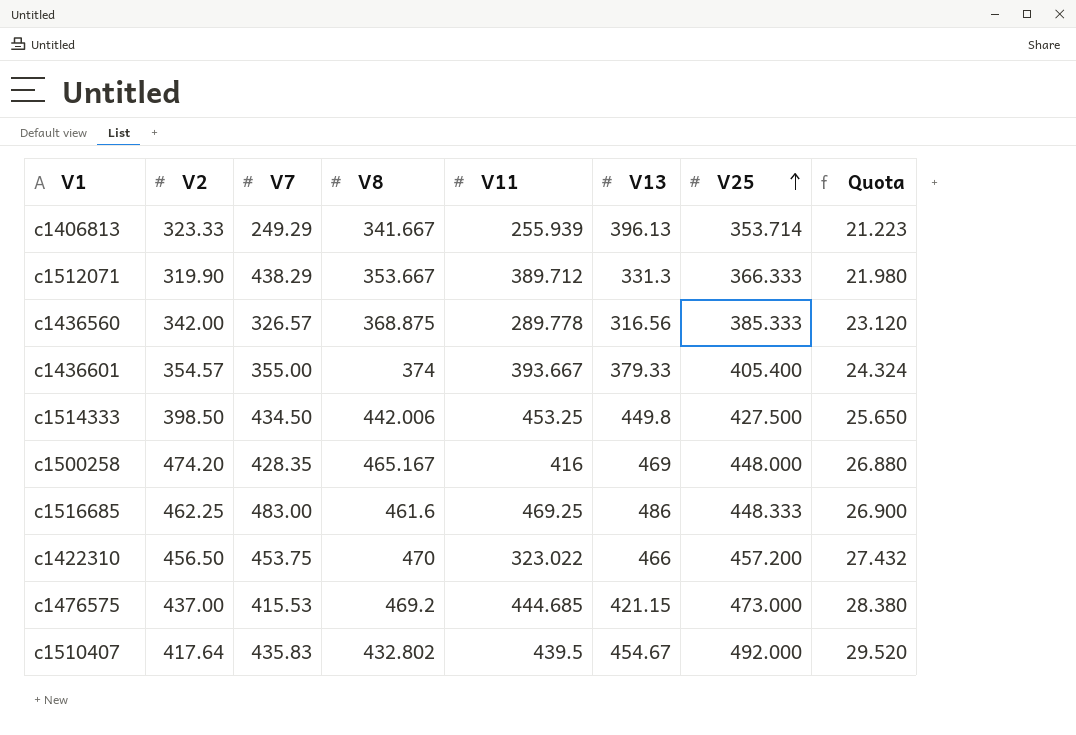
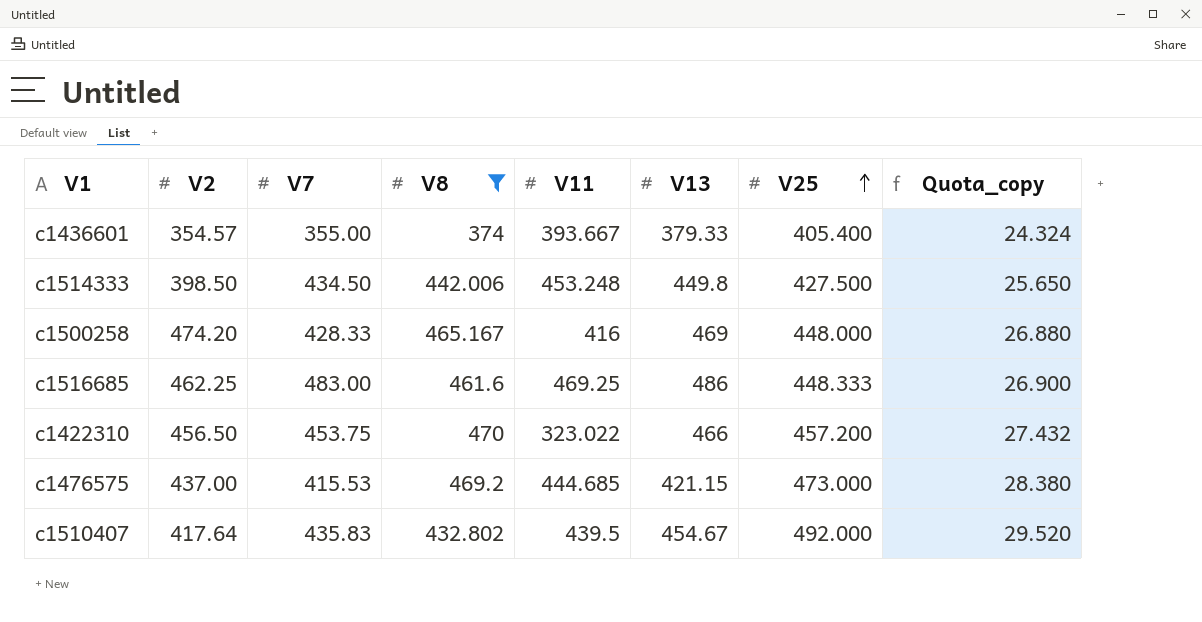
filter: none -> V8 >= 374
column name: Quota -> Quota_copy
c1514333 | V11: 453.25 -> 453.248
c1500258 | V7: 428.35 -> 428.33

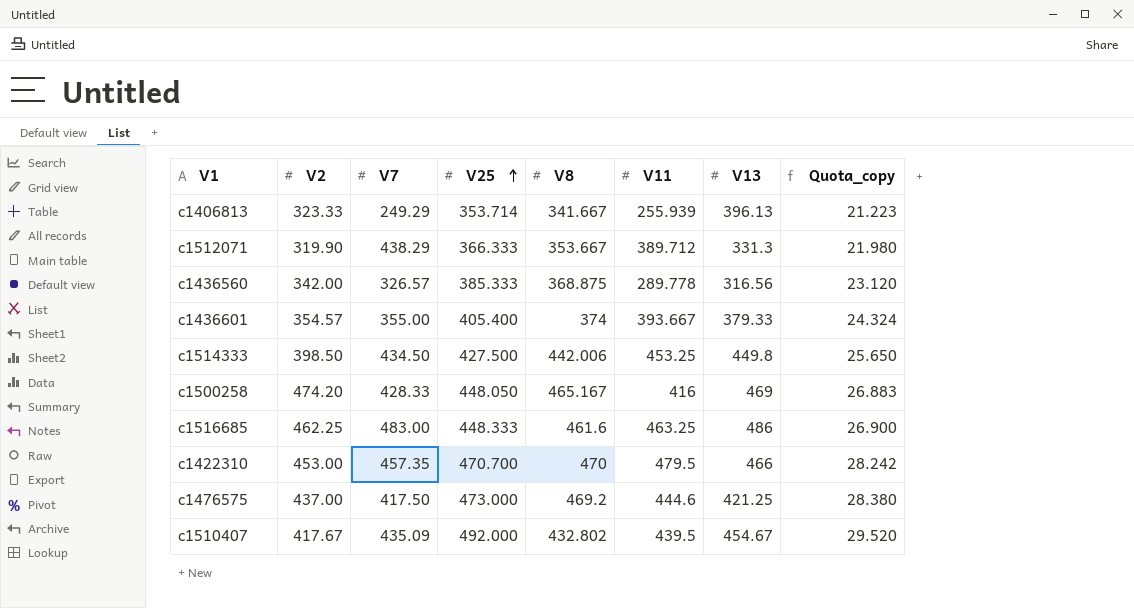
filter: V8 >= 374 -> none
column V25 | position: 7 -> 4
c1514333 | V11: 453.248 -> 453.25
c1500258 | V25: 448.000 -> 448.050
c1500258 | Quota_copy: 26.880 -> 26.883
c1516685 | V11: 469.25 -> 463.25
c1422310 | V2: 456.50 -> 453.00
c1422310 | V7: 453.75 -> 457.35
c1422310 | V25: 457.200 -> 470.700
c1422310 | V11: 323.022 -> 479.5
c1422310 | Quota_copy: 27.432 -> 28.242
c1476575 | V7: 415.53 -> 417.50
c1476575 | V11: 444.685 -> 444.6
c1476575 | V13: 421.15 -> 421.25
c1510407 | V2: 417.64 -> 417.67
c1510407 | V7: 435.83 -> 435.09

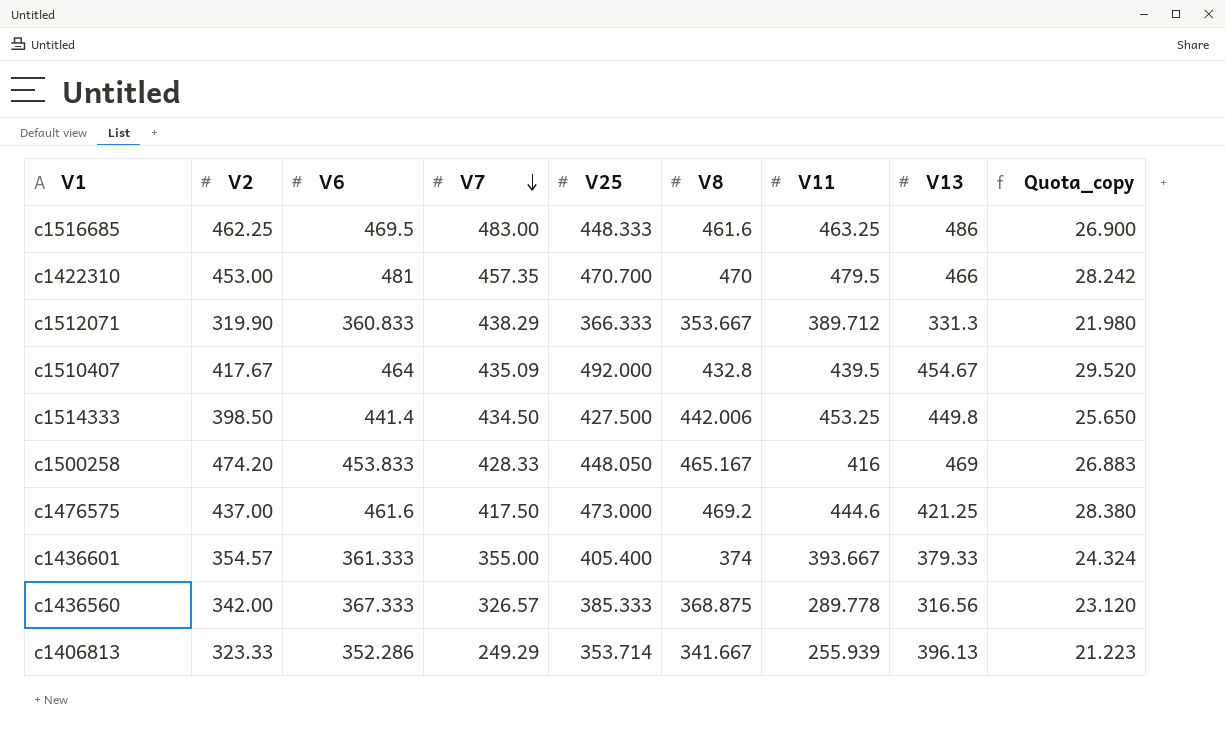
row order: V25 ascending -> V7 descending
column V6 | position: none -> 3
c1510407 | V8: 432.802 -> 432.8

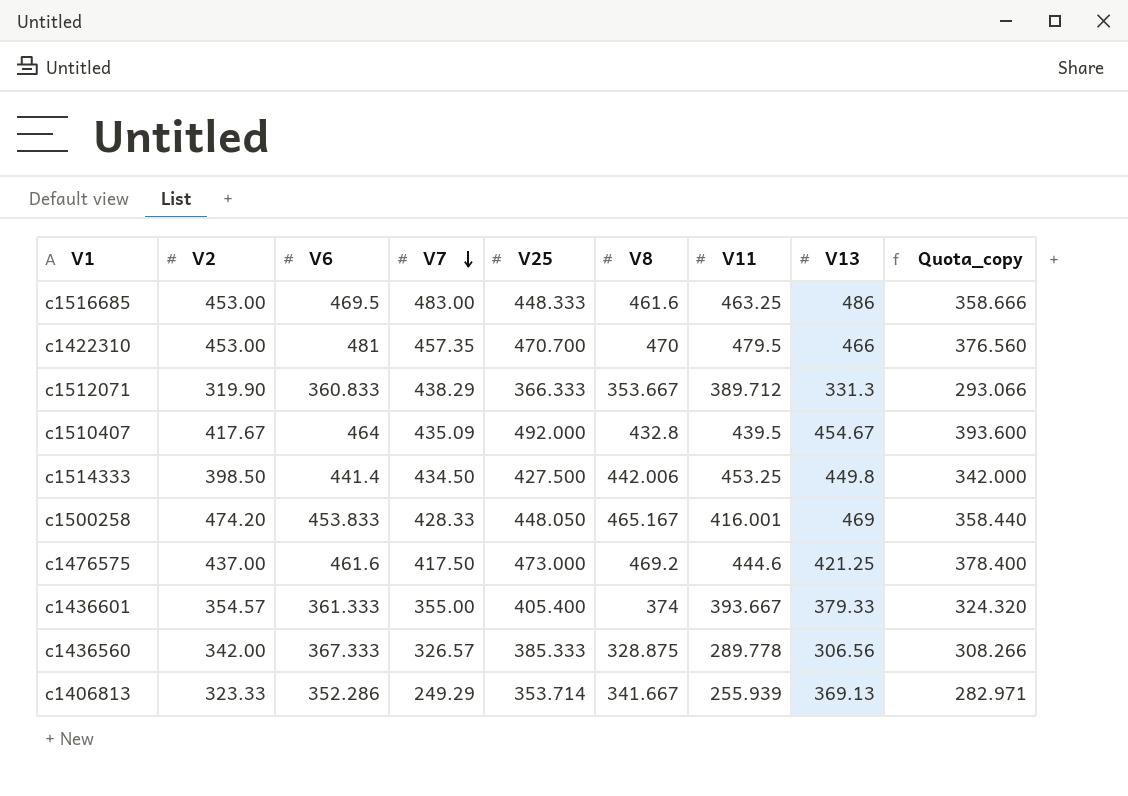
column Quota_copy | formula: [V25] * 0.06 -> [V25] * 0.8
c1516685 | V2: 462.25 -> 453.00
c1500258 | V11: 416 -> 416.001
c1436560 | V8: 368.875 -> 328.875
c1436560 | V13: 316.56 -> 306.56
c1406813 | V13: 396.13 -> 369.13

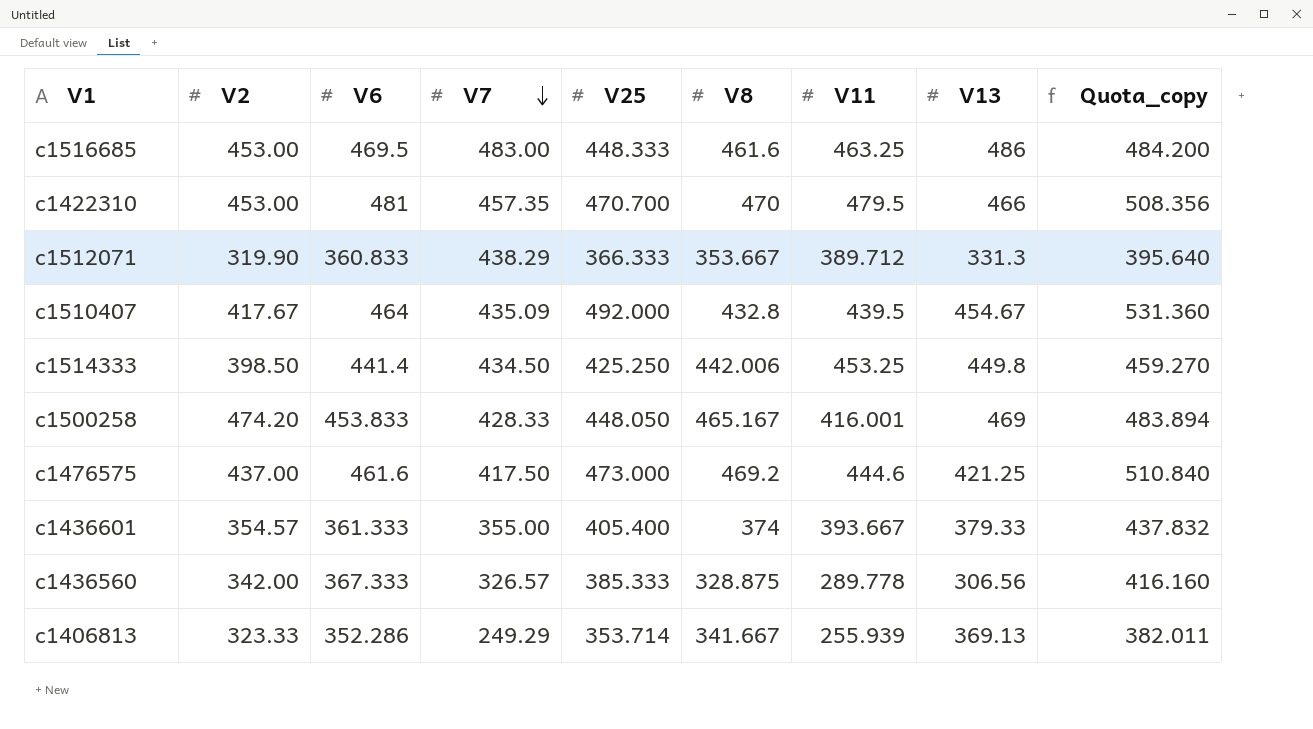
column Quota_copy | formula: [V25] * 0.8 -> [V25] * 1.08
c1514333 | V25: 427.500 -> 425.250

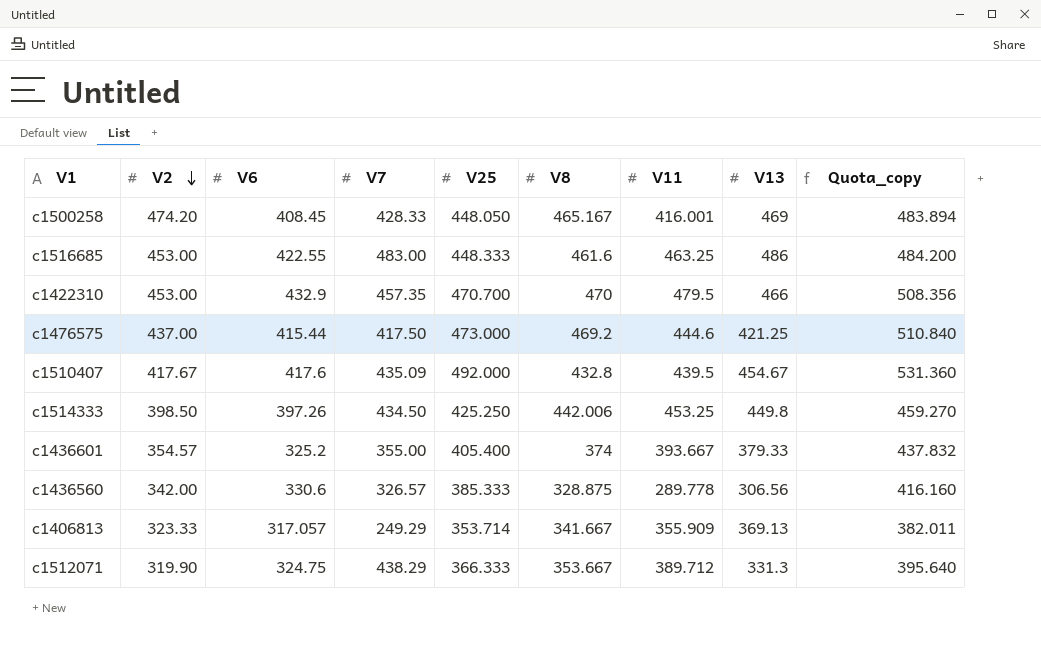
row order: V7 descending -> V2 descending
c1500258 | V6: 453.833 -> 408.45
c1516685 | V6: 469.5 -> 422.55
c1422310 | V6: 481 -> 432.9
c1476575 | V6: 461.6 -> 415.44
c1510407 | V6: 464 -> 417.6
c1514333 | V6: 441.4 -> 397.26
c1436601 | V6: 361.333 -> 325.2
c1436560 | V6: 367.333 -> 330.6
c1406813 | V6: 352.286 -> 317.057
c1406813 | V11: 255.939 -> 355.909
c1512071 | V6: 360.833 -> 324.75

